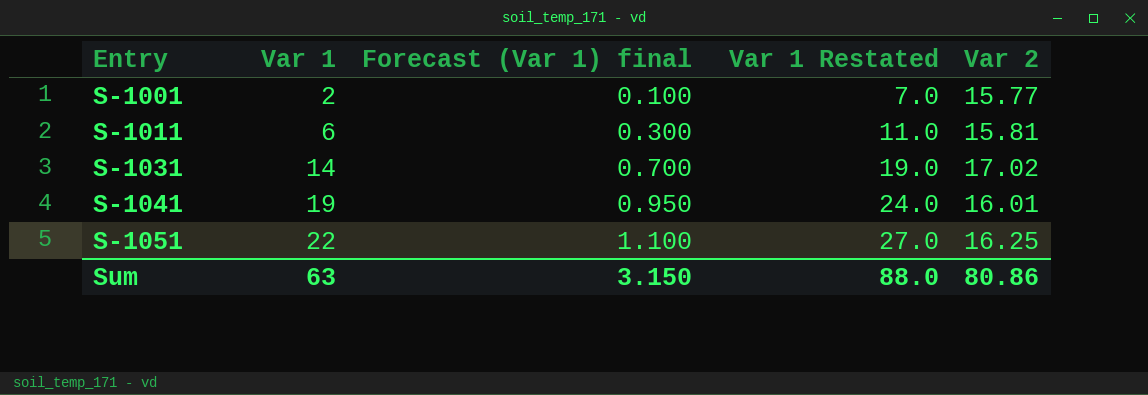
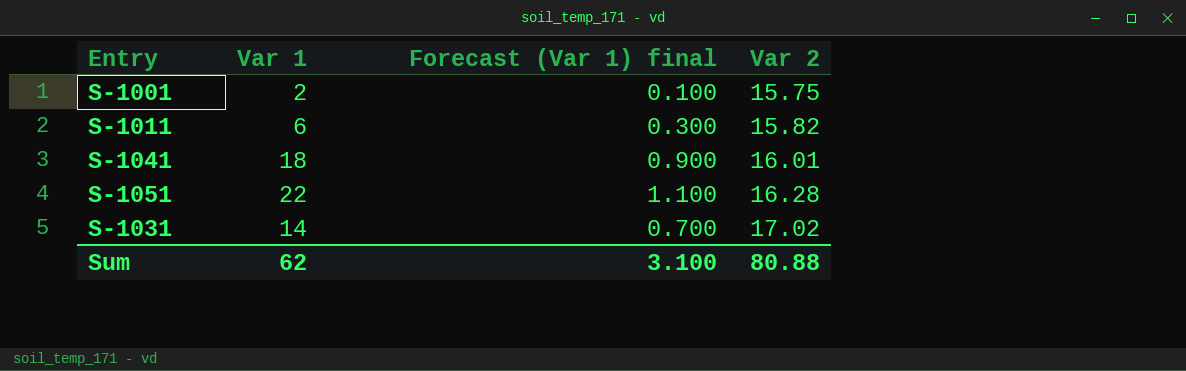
row order: Entry ascending -> Var 2 ascending
column Var 1 Restated | formula: [Var 1] + 5 -> none
S-1001 | Var 2: 15.77 -> 15.75
S-1011 | Var 2: 15.81 -> 15.82
S-1041 | Var 1: 19 -> 18
S-1041 | Forecast (Var 1) final: 0.950 -> 0.900
S-1051 | Var 2: 16.25 -> 16.28
Sum | Var 1: 63 -> 62
Sum | Forecast (Var 1) final: 3.150 -> 3.100
Sum | Var 2: 80.86 -> 80.88

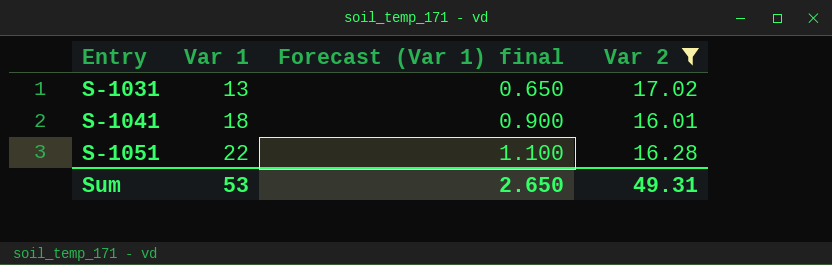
filter: none -> Var 2 >= 16.01
row order: Var 2 ascending -> Entry ascending
S-1031 | Var 1: 14 -> 13
S-1031 | Forecast (Var 1) final: 0.700 -> 0.650
Sum | Var 1: 62 -> 53
Sum | Forecast (Var 1) final: 3.100 -> 2.650
Sum | Var 2: 80.88 -> 49.31

